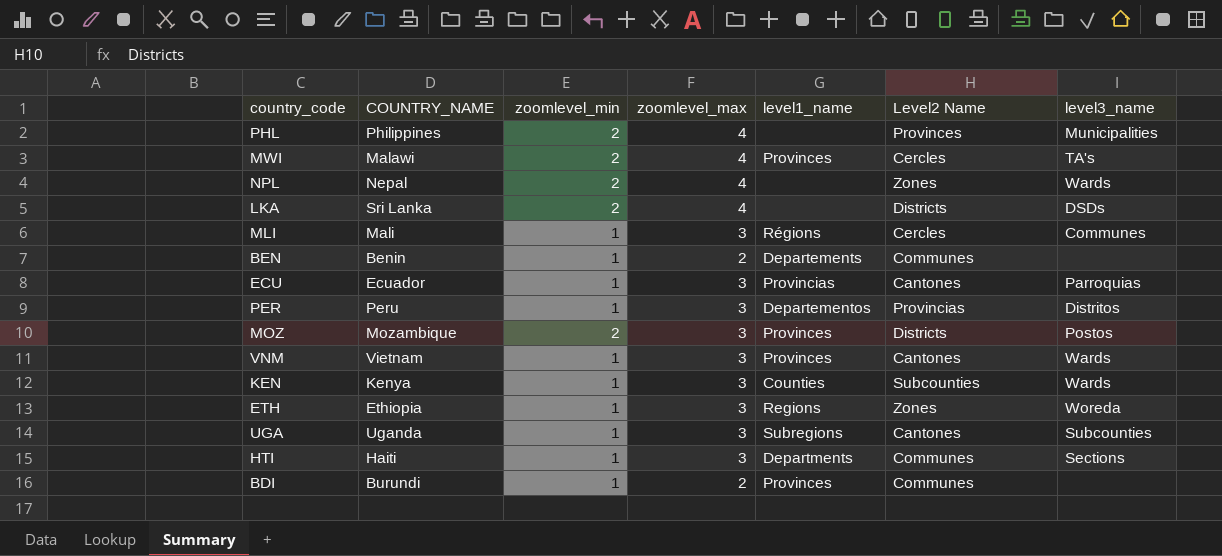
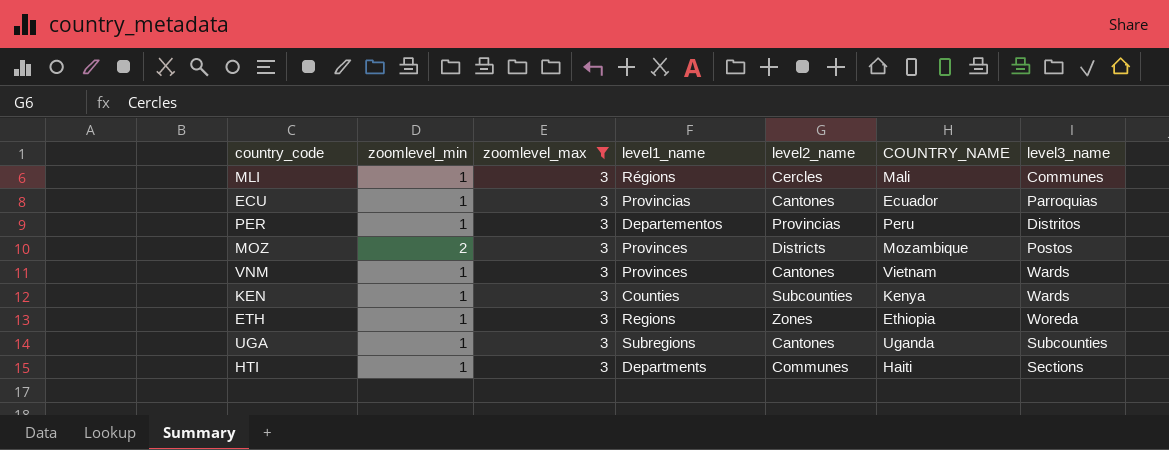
filter: none -> zoomlevel_max = 3
column name: Level2 Name -> level2_name
column COUNTRY_NAME | position: 2 -> 6

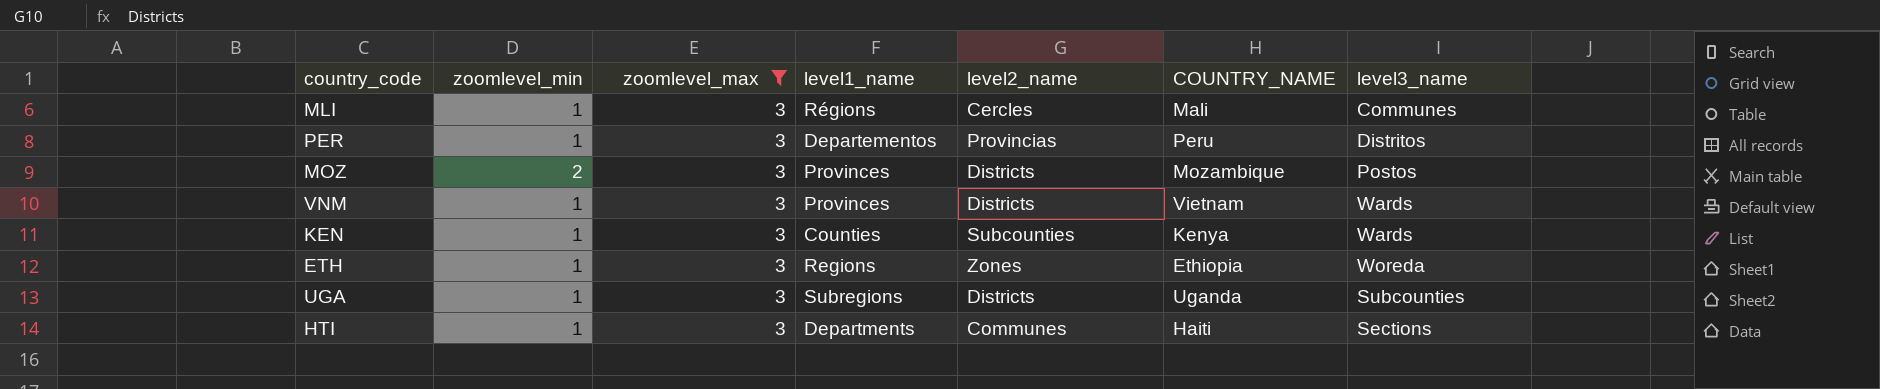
row ECU: 1 | 3 | Provincias | Cantones | Ecuador | Parroquias -> none
VNM | level2_name: Cantones -> Districts
UGA | level2_name: Cantones -> Districts

